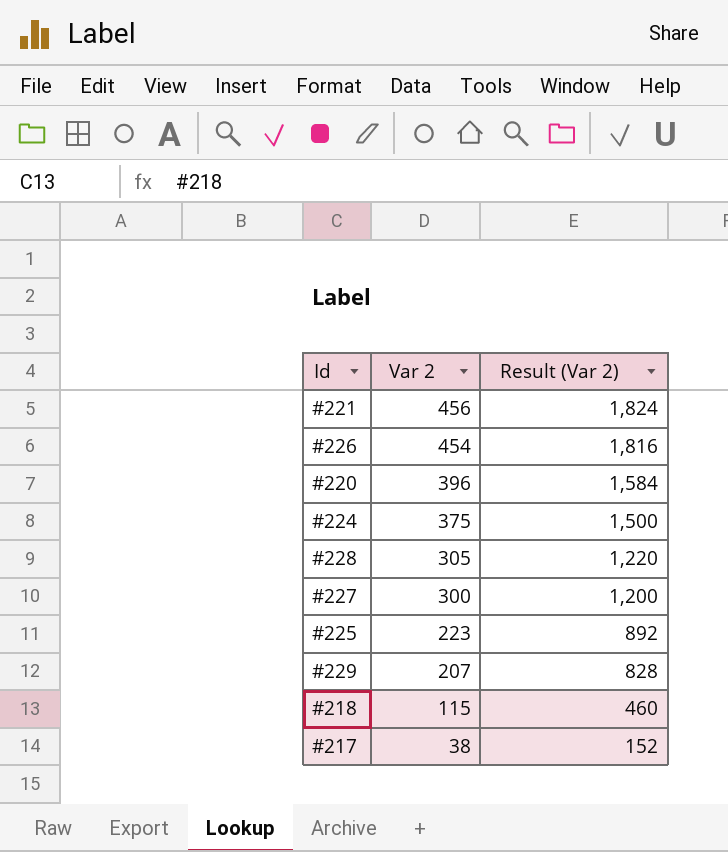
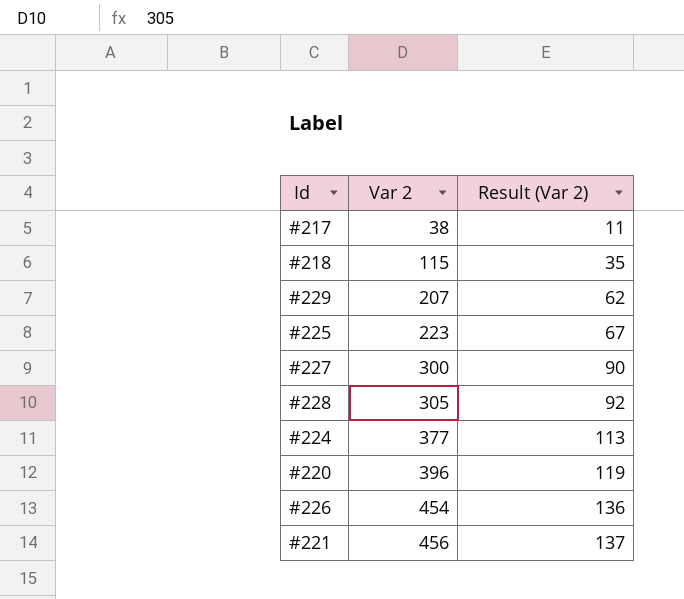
row order: Var 2 descending -> Var 2 ascending
column Result (Var 2) | formula: [Var 2] * 4 -> [Var 2] * 0.3
#224 | Var 2: 375 -> 377

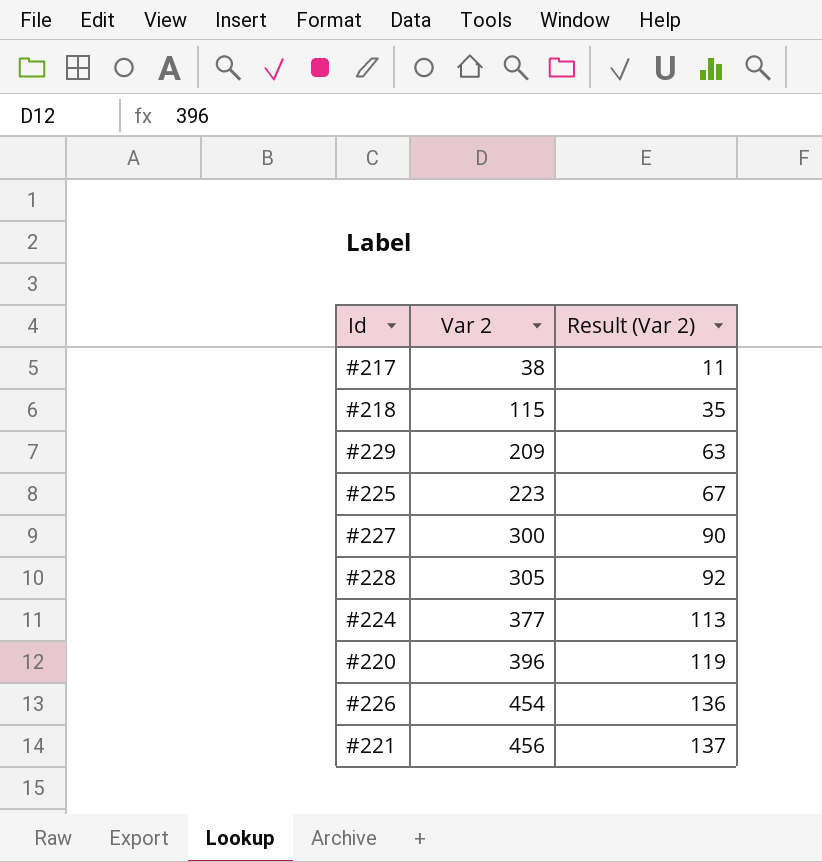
#229 | Var 2: 207 -> 209
#229 | Result (Var 2): 62 -> 63

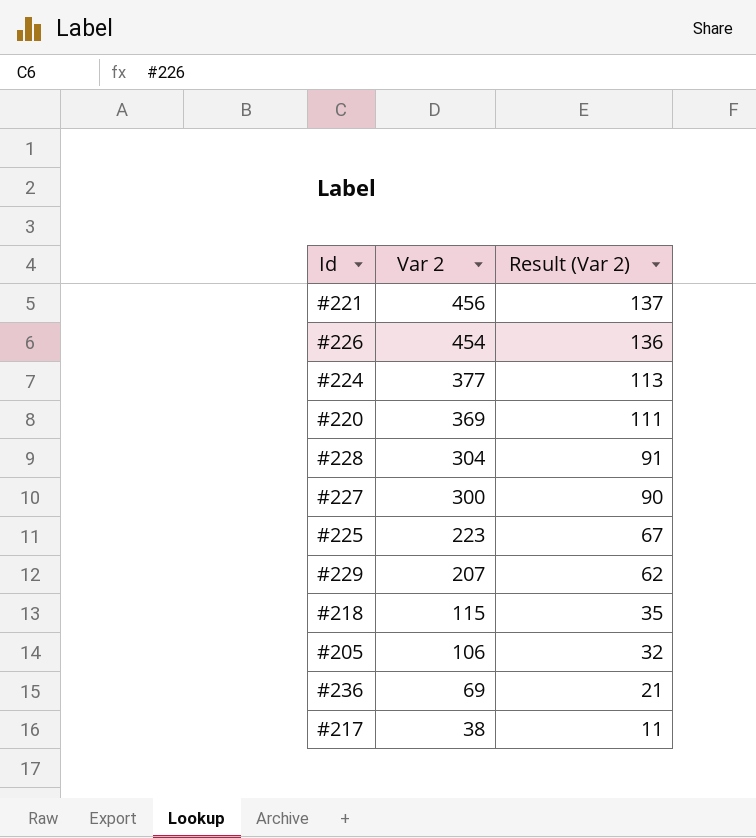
row order: Var 2 ascending -> Var 2 descending
#220 | Var 2: 396 -> 369
#220 | Result (Var 2): 119 -> 111
#228 | Var 2: 305 -> 304
#228 | Result (Var 2): 92 -> 91
#229 | Var 2: 209 -> 207
#229 | Result (Var 2): 63 -> 62
row #205: none -> 106 | 32
row #236: none -> 69 | 21

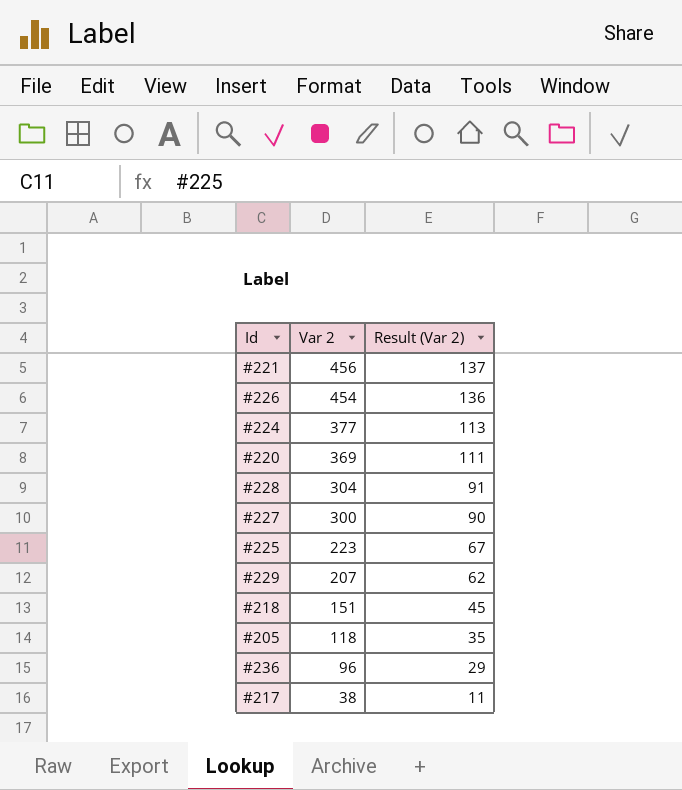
#218 | Var 2: 115 -> 151
#218 | Result (Var 2): 35 -> 45
#205 | Var 2: 106 -> 118
#205 | Result (Var 2): 32 -> 35
#236 | Var 2: 69 -> 96
#236 | Result (Var 2): 21 -> 29

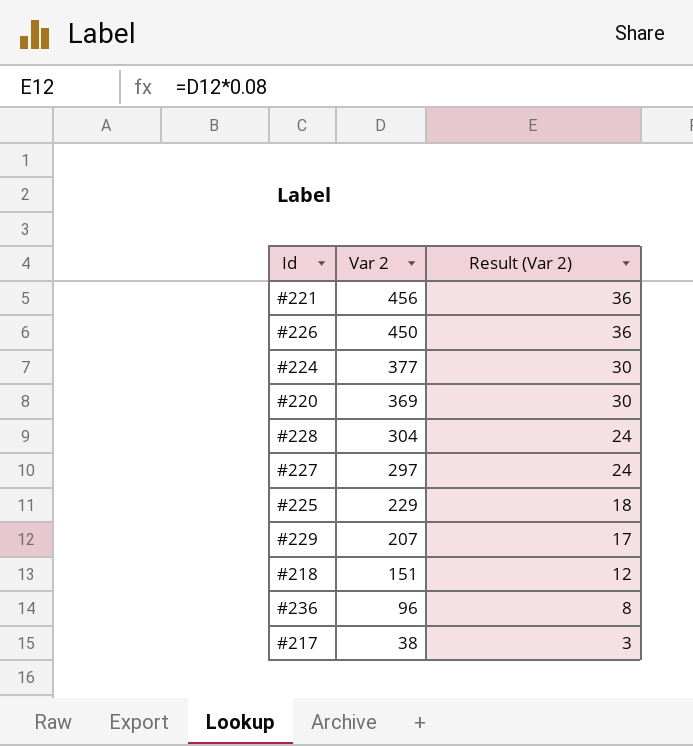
column Result (Var 2) | formula: [Var 2] * 0.3 -> [Var 2] * 0.08
row #205: 118 | 35 -> none
#226 | Var 2: 454 -> 450
#227 | Var 2: 300 -> 297
#225 | Var 2: 223 -> 229

